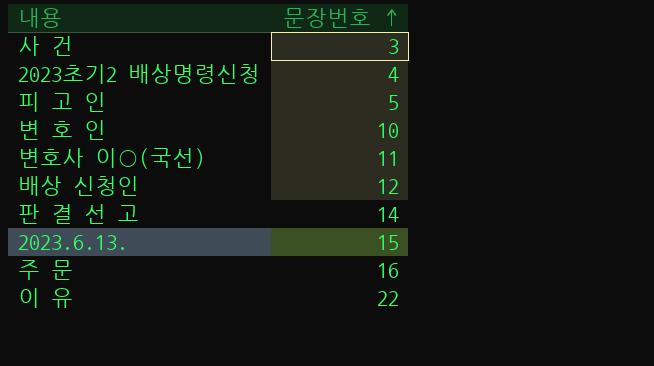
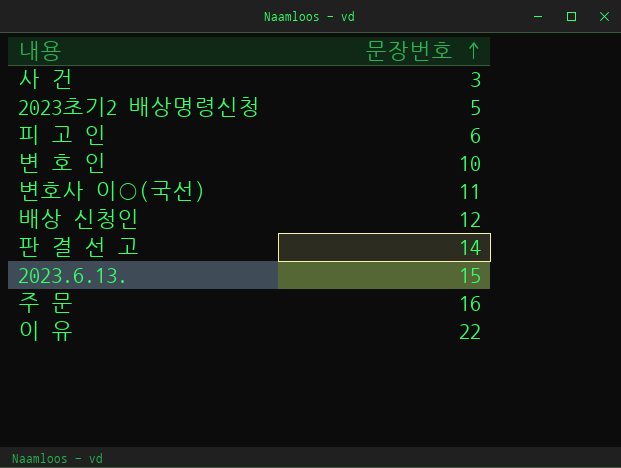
2023초기2 배상명령신청 | 문장번호: 4 -> 5
피 고 인 | 문장번호: 5 -> 6

